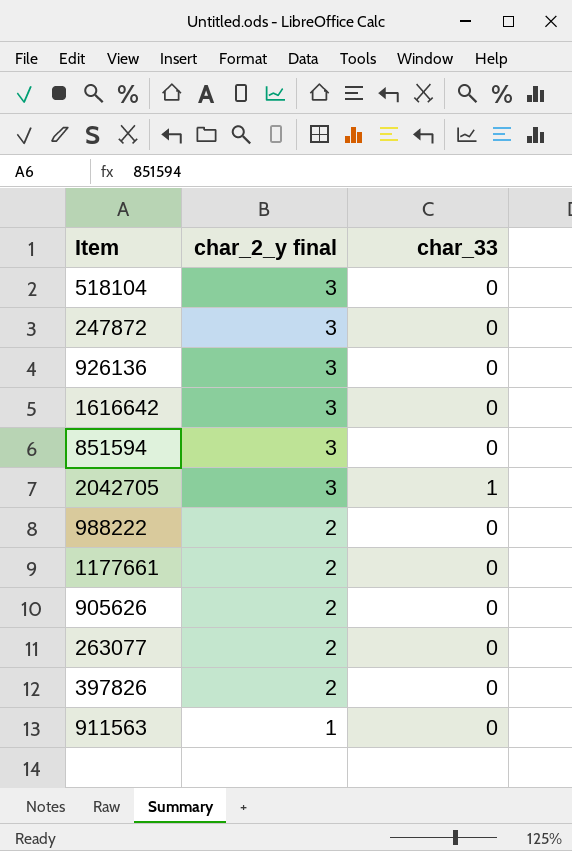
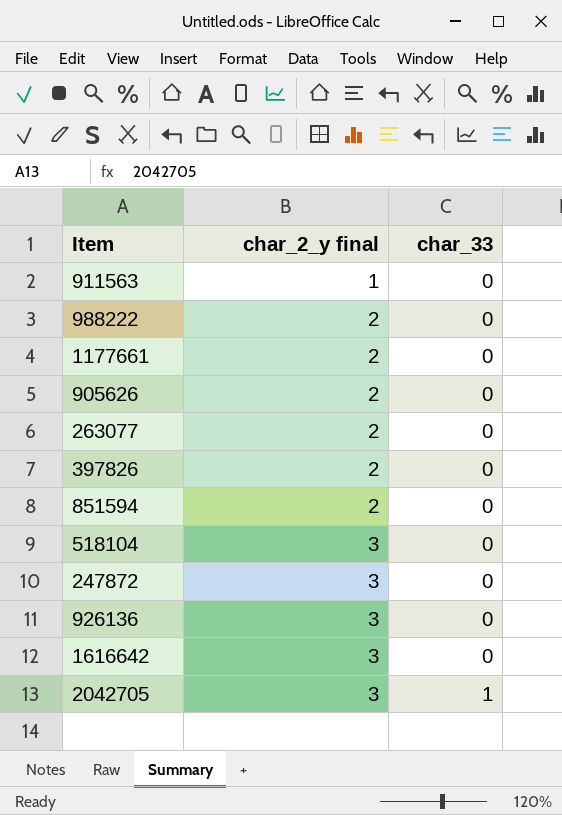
row order: char_2_y final descending -> char_2_y final ascending
851594 | char_2_y final: 3 -> 2

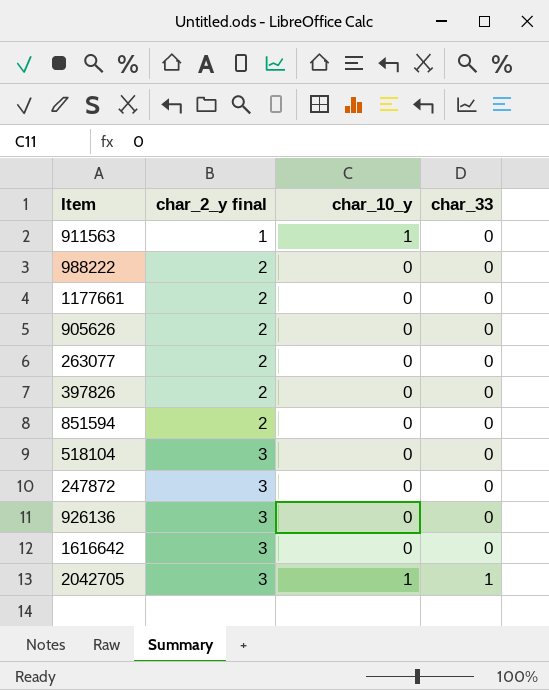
column char_10_y | position: none -> 3

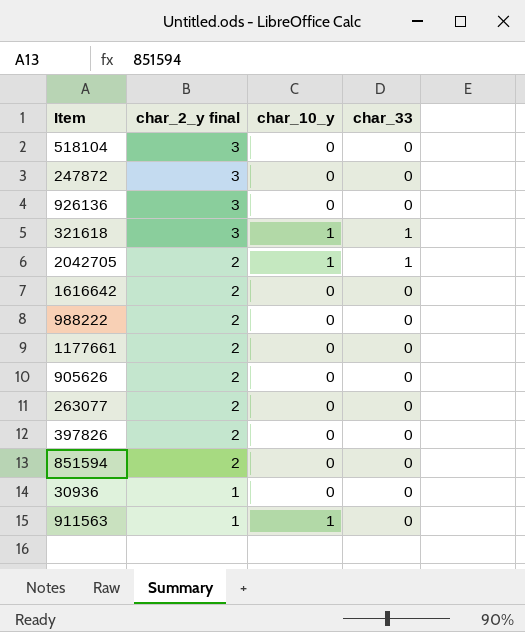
row order: char_2_y final ascending -> char_2_y final descending
row 321618: none -> 3 | 1 | 1
2042705 | char_2_y final: 3 -> 2
1616642 | char_2_y final: 3 -> 2
row 30936: none -> 1 | 0 | 0

